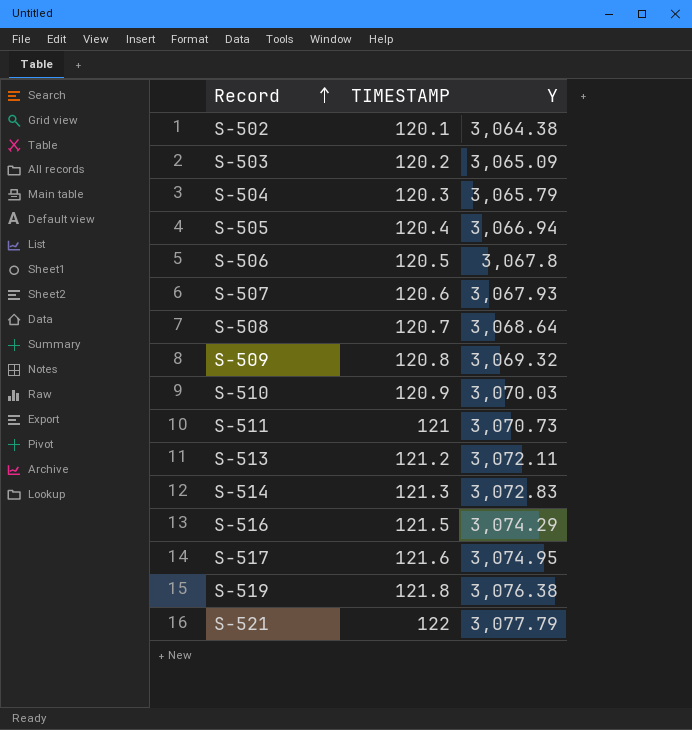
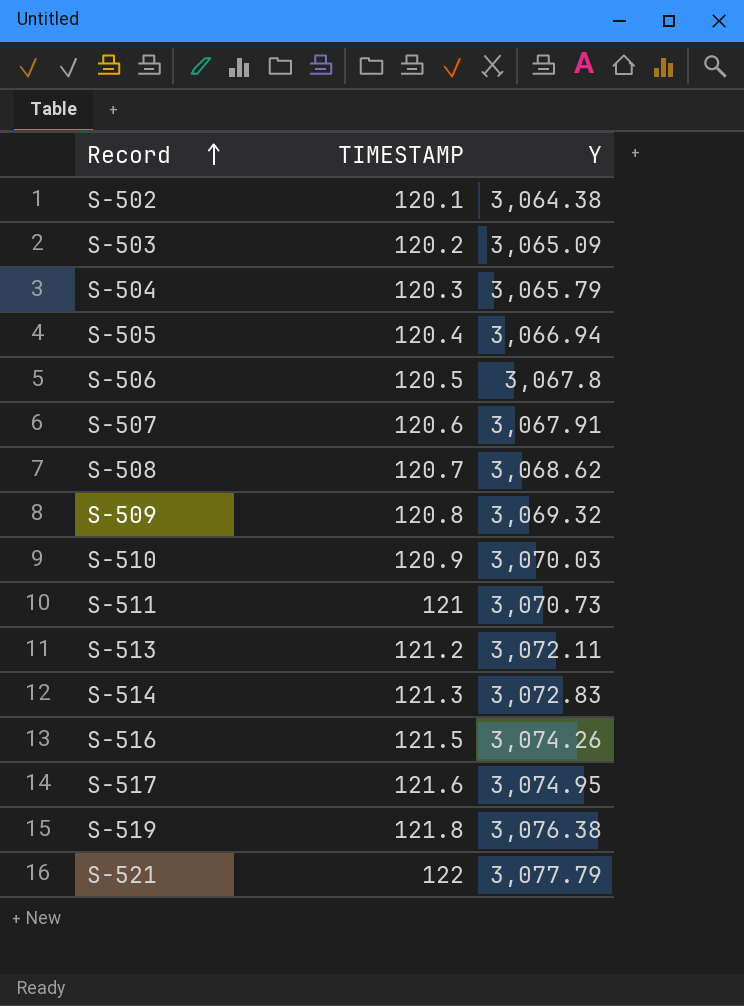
S-507 | Y: 3,067.93 -> 3,067.91
S-508 | Y: 3,068.64 -> 3,068.62
S-516 | Y: 3,074.29 -> 3,074.26

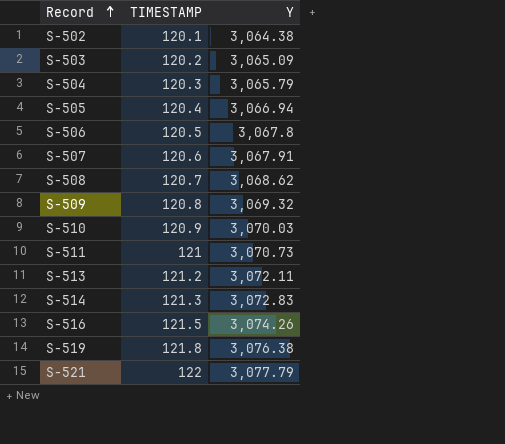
row S-517: 121.6 | 3,074.95 -> none

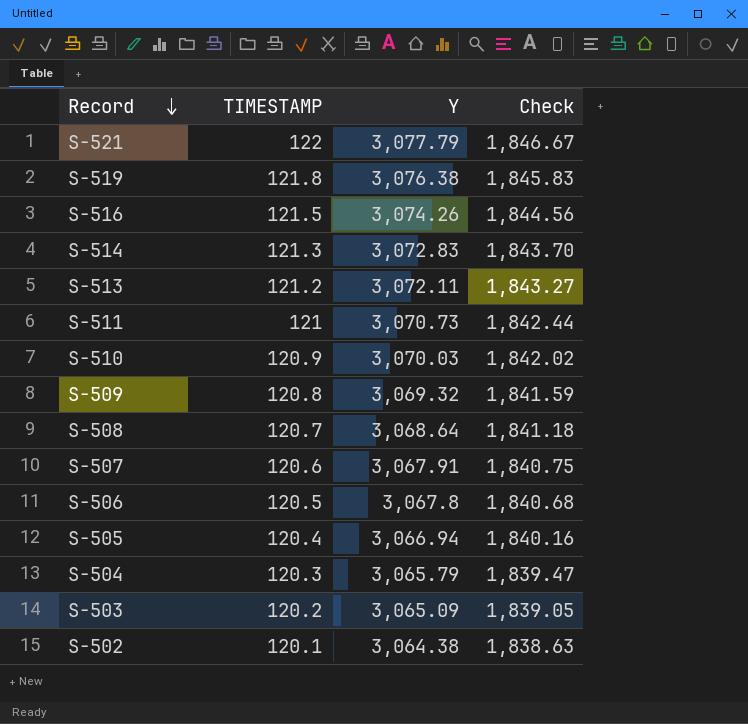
row order: Record ascending -> Record descending
column Check | formula: none -> [Y] * 0.6
S-508 | Y: 3,068.62 -> 3,068.64

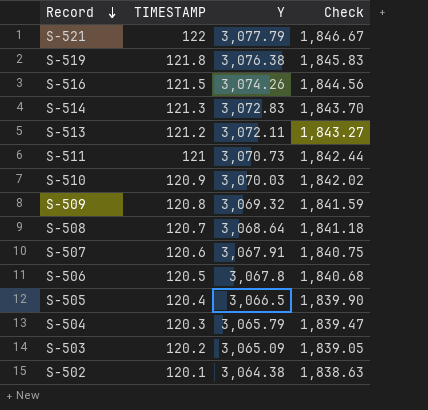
S-505 | Y: 3,066.94 -> 3,066.5
S-505 | Check: 1,840.16 -> 1,839.90

